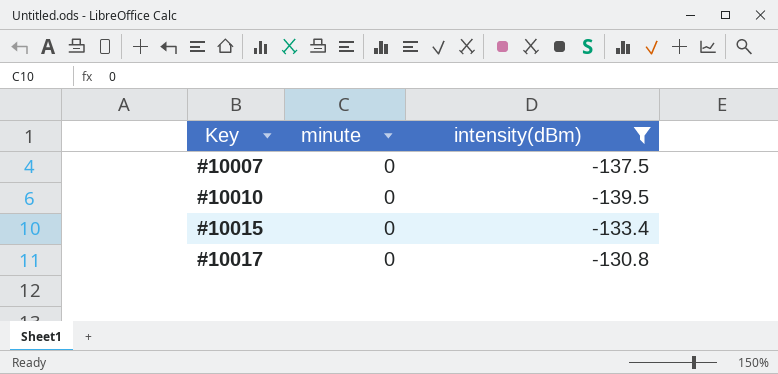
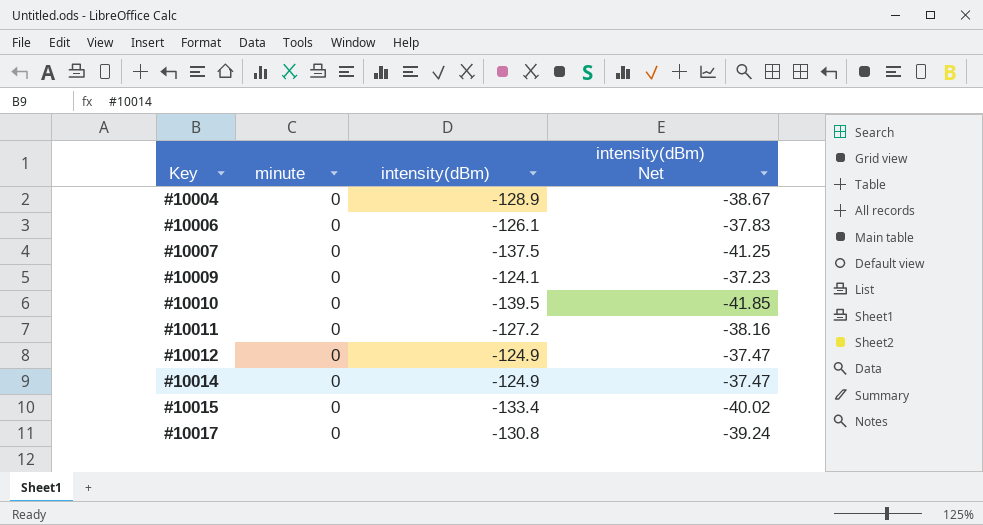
filter: intensity(dBm) <= -130.8 -> none
column intensity(dBm) Net | formula: none -> [intensity(dBm)] * 0.3

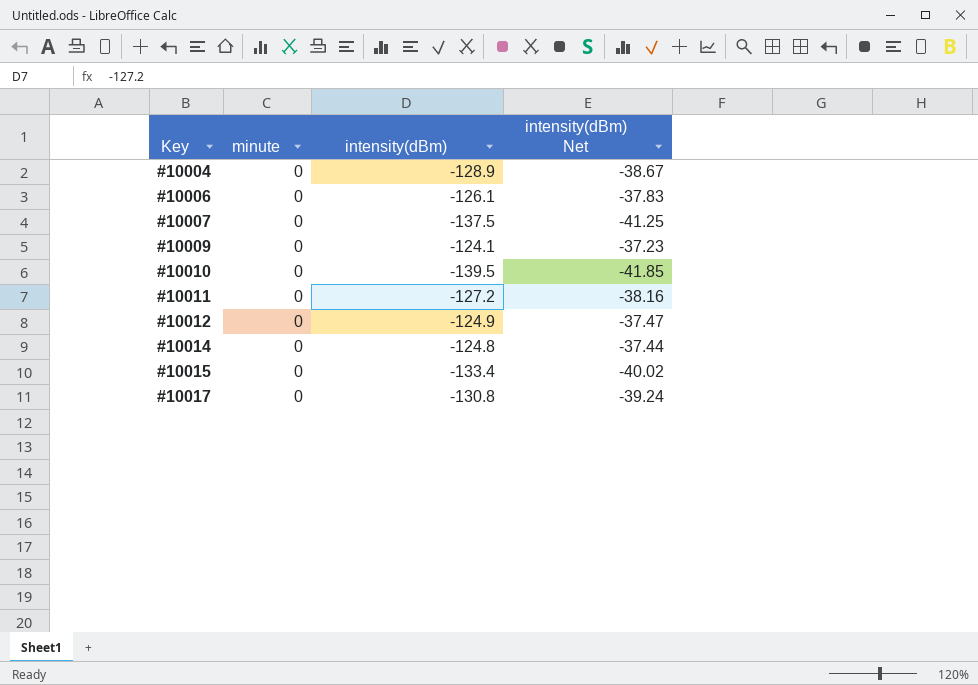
#10014 | intensity(dBm): -124.9 -> -124.8
#10014 | intensity(dBm) Net: -37.47 -> -37.44

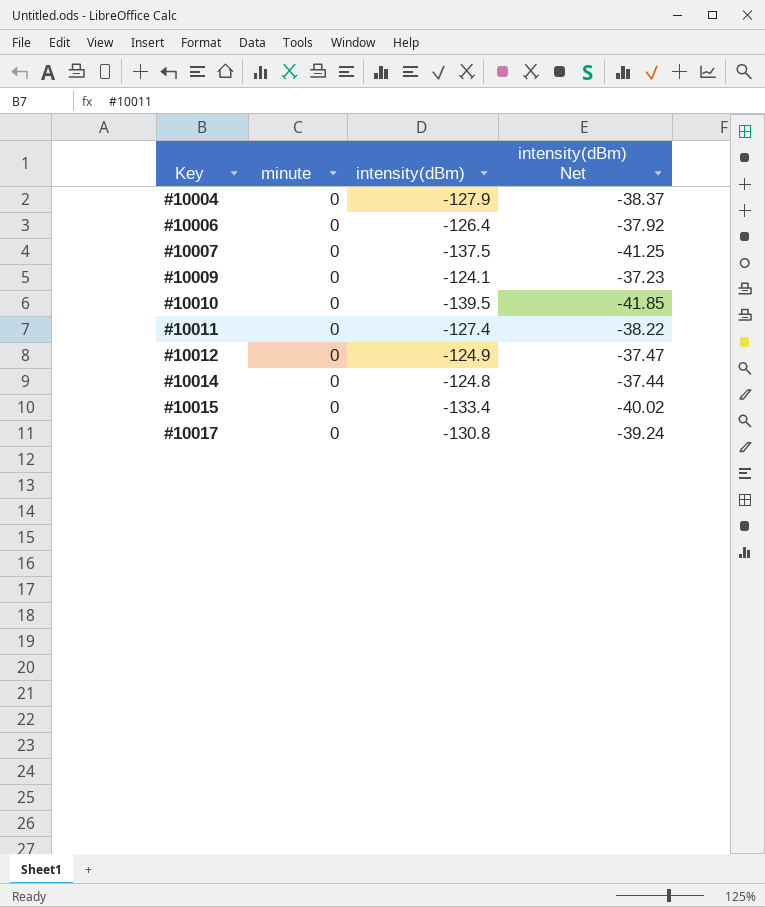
#10004 | intensity(dBm): -128.9 -> -127.9
#10004 | intensity(dBm) Net: -38.67 -> -38.37
#10006 | intensity(dBm): -126.1 -> -126.4
#10006 | intensity(dBm) Net: -37.83 -> -37.92
#10011 | intensity(dBm): -127.2 -> -127.4
#10011 | intensity(dBm) Net: -38.16 -> -38.22

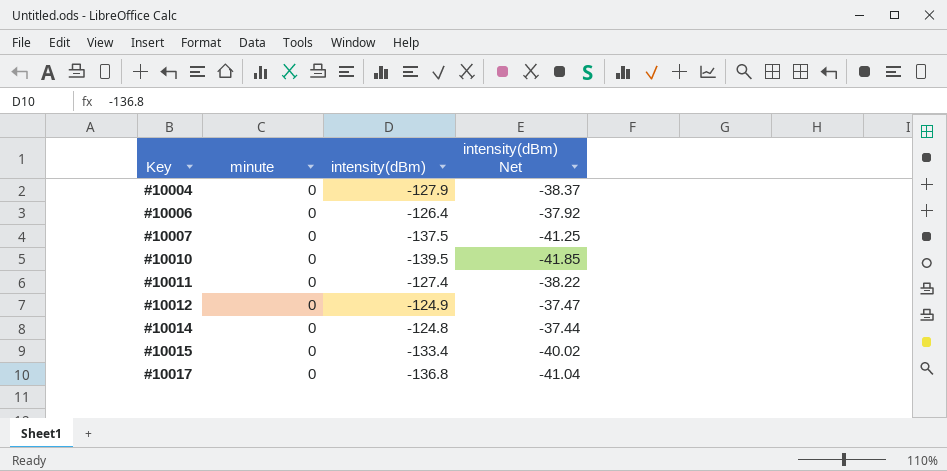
row #10009: 0 | -124.1 | -37.23 -> none
#10017 | intensity(dBm): -130.8 -> -136.8
#10017 | intensity(dBm) Net: -39.24 -> -41.04

